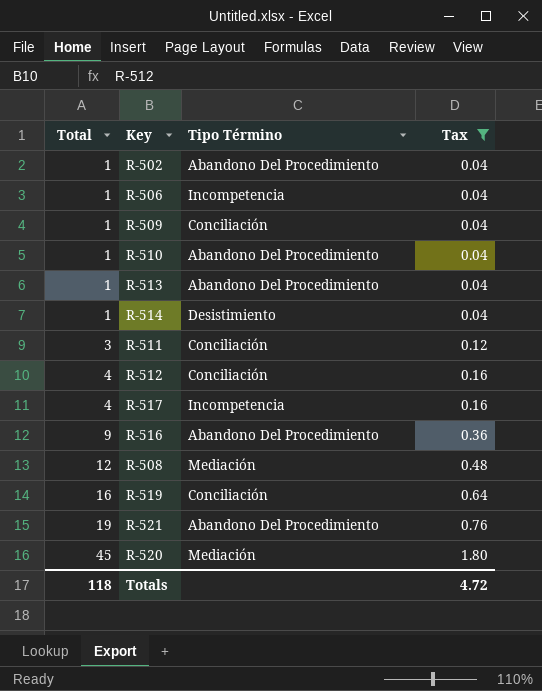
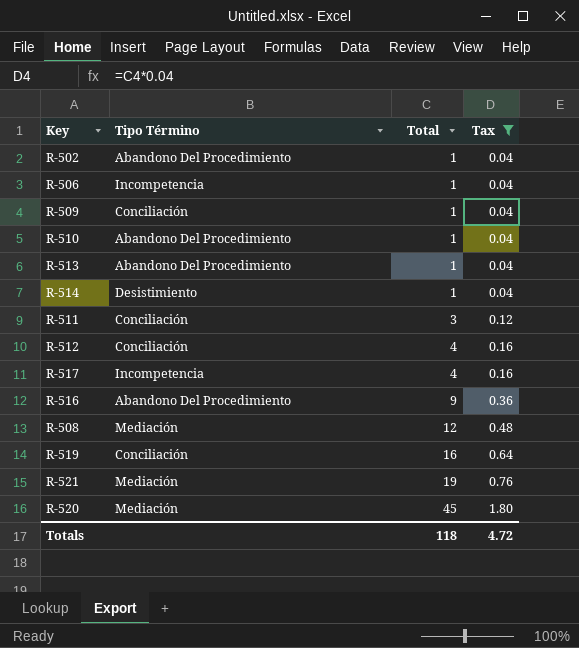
column Total | position: 1 -> 3
R-521 | Tipo Término: Abandono Del Procedimiento -> Mediación

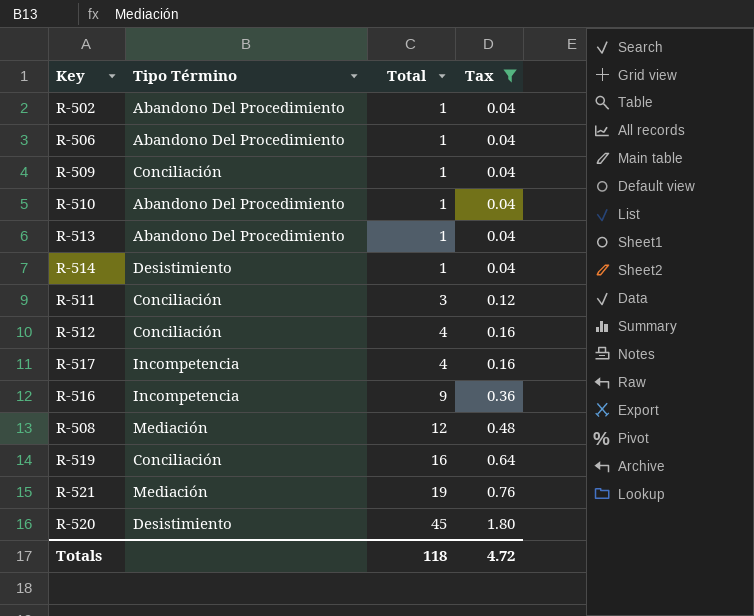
R-506 | Tipo Término: Incompetencia -> Abandono Del Procedimiento
R-516 | Tipo Término: Abandono Del Procedimiento -> Incompetencia
R-520 | Tipo Término: Mediación -> Desistimiento

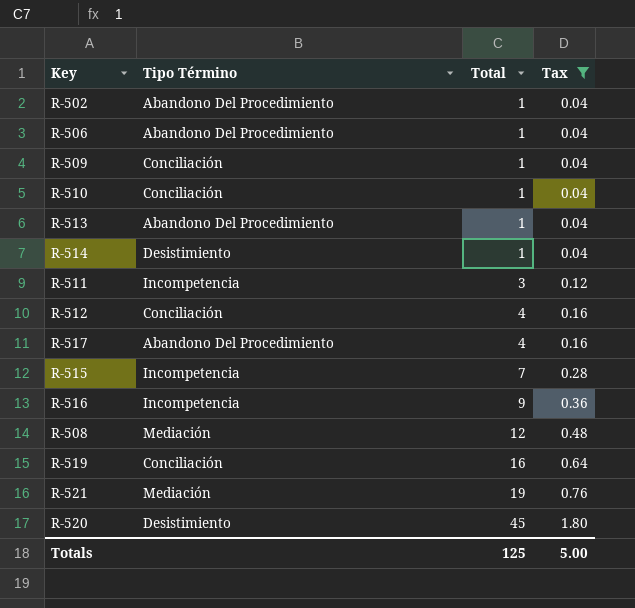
R-510 | Tipo Término: Abandono Del Procedimiento -> Conciliación
R-511 | Tipo Término: Conciliación -> Incompetencia
R-517 | Tipo Término: Incompetencia -> Abandono Del Procedimiento
row R-515: none -> Incompetencia | 7 | 0.28
Totals | Total: 118 -> 125
Totals | Tax: 4.72 -> 5.00

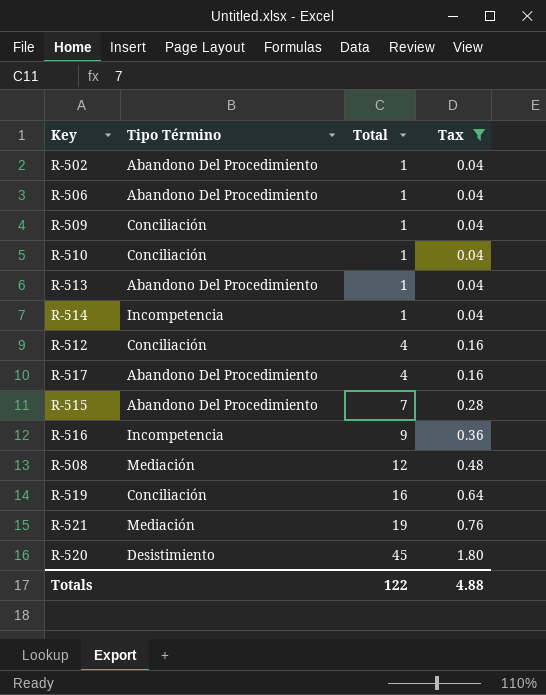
row R-511: Incompetencia | 3 | 0.12 -> none
R-514 | Tipo Término: Desistimiento -> Incompetencia
R-515 | Tipo Término: Incompetencia -> Abandono Del Procedimiento
Totals | Total: 125 -> 122
Totals | Tax: 5.00 -> 4.88

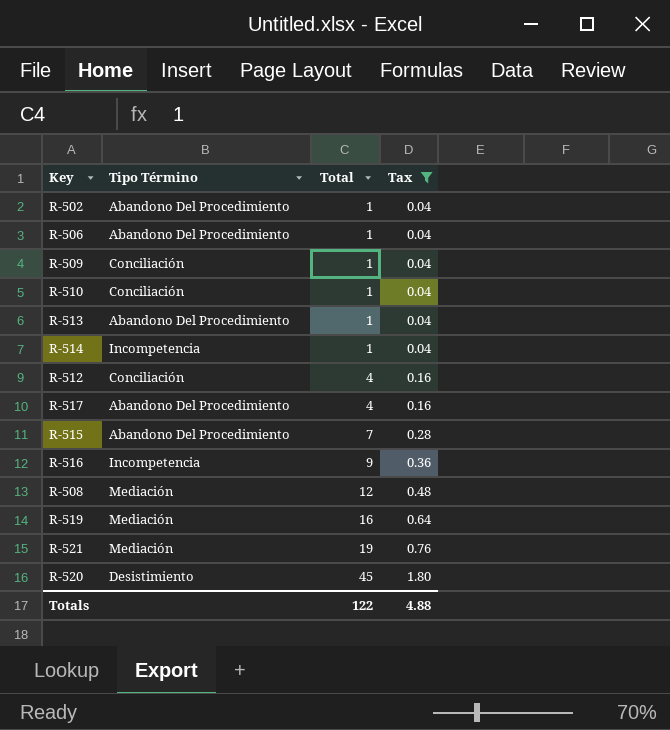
R-519 | Tipo Término: Conciliación -> Mediación

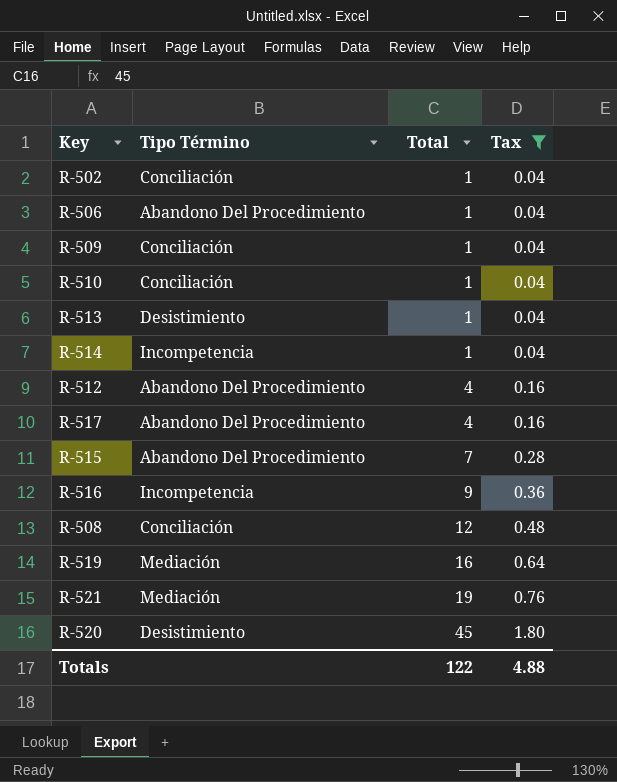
R-502 | Tipo Término: Abandono Del Procedimiento -> Conciliación
R-513 | Tipo Término: Abandono Del Procedimiento -> Desistimiento
R-512 | Tipo Término: Conciliación -> Abandono Del Procedimiento
R-508 | Tipo Término: Mediación -> Conciliación

